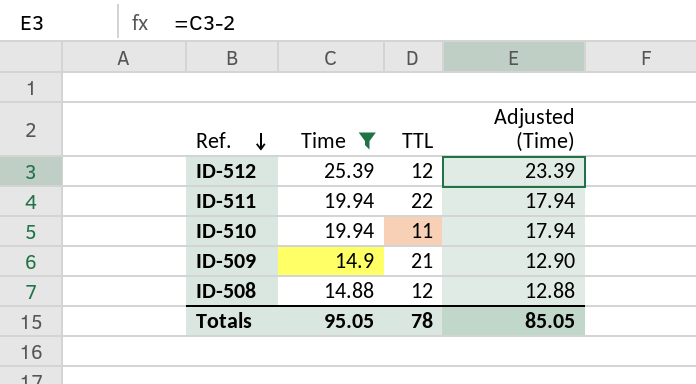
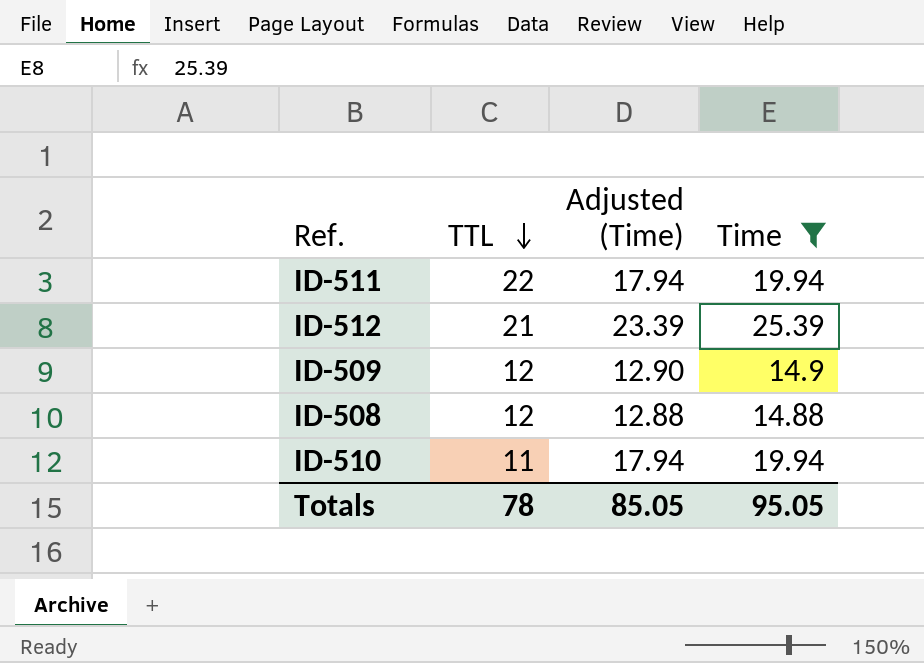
row order: Ref. descending -> TTL descending
column Time | position: 2 -> 4
ID-512 | TTL: 12 -> 21
ID-509 | TTL: 21 -> 12

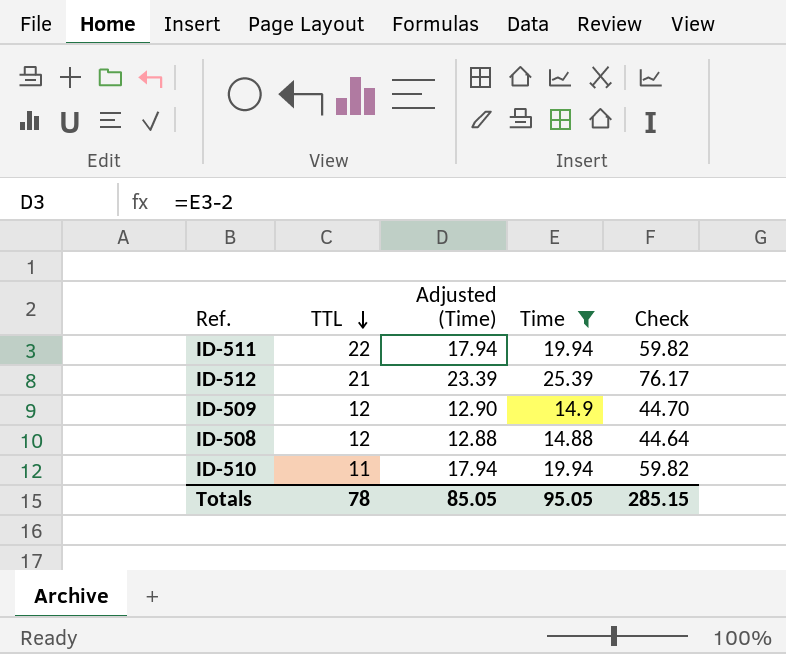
column Check | formula: none -> [Time] * 3

